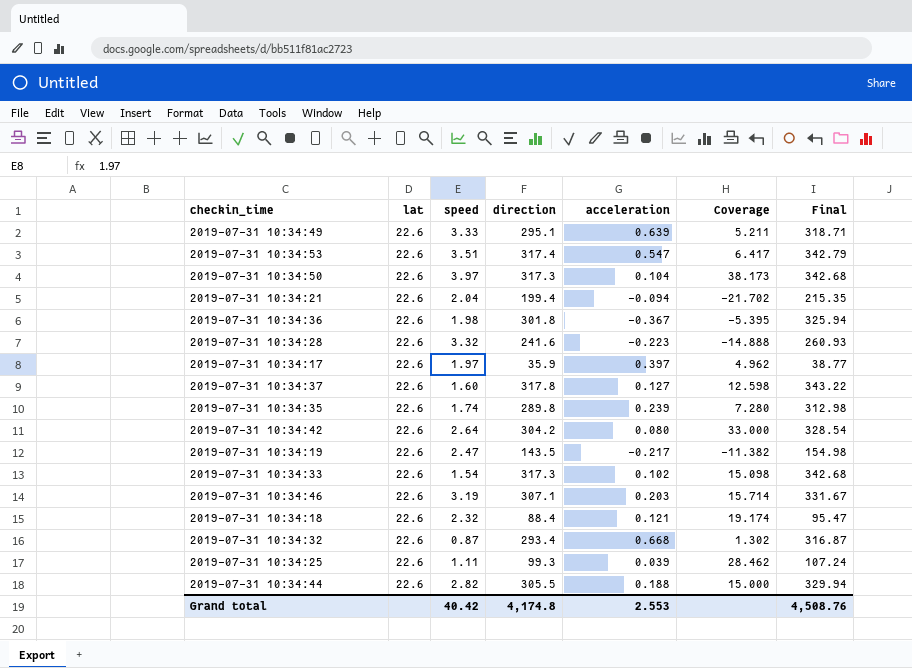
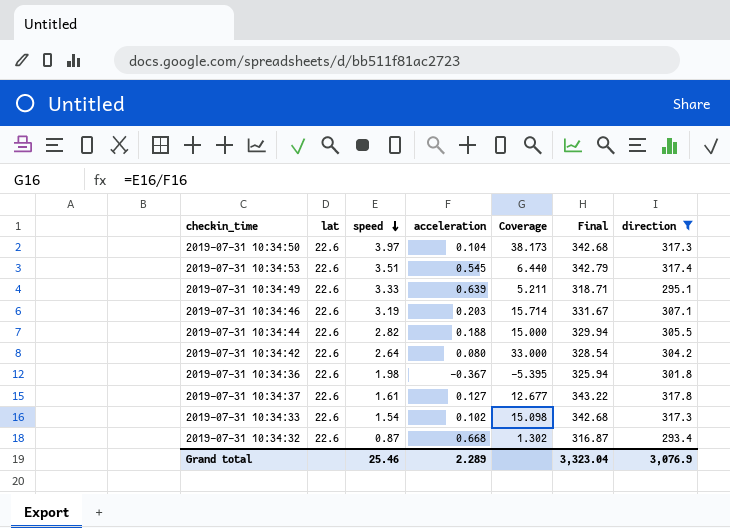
filter: none -> direction >= 293.4
row order: none -> speed descending
column direction | position: 4 -> 7
2019-07-31 10:34:53 | acceleration: 0.547 -> 0.545
2019-07-31 10:34:53 | Coverage: 6.417 -> 6.440
2019-07-31 10:34:37 | speed: 1.60 -> 1.61
2019-07-31 10:34:37 | Coverage: 12.598 -> 12.677
Grand total | speed: 40.42 -> 25.46
Grand total | acceleration: 2.553 -> 2.289
Grand total | Final: 4,508.76 -> 3,323.04
Grand total | direction: 4,174.8 -> 3,076.9

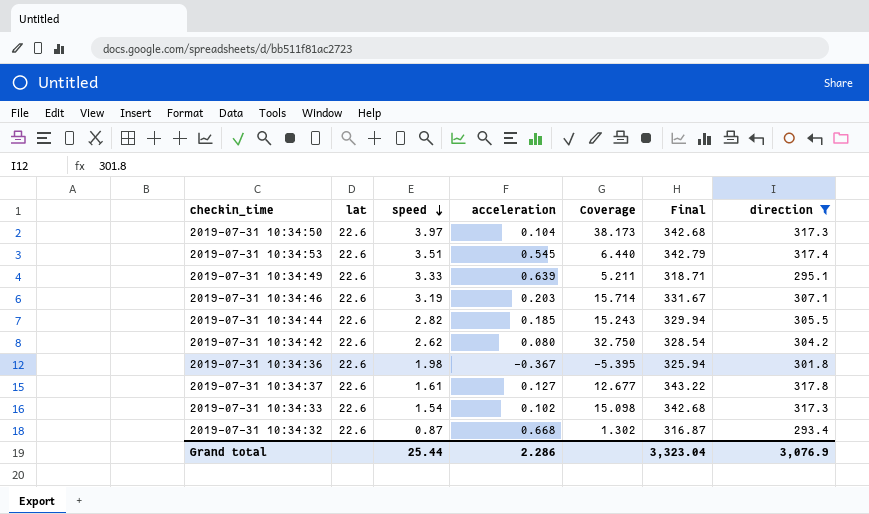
2019-07-31 10:34:44 | acceleration: 0.188 -> 0.185
2019-07-31 10:34:44 | Coverage: 15.000 -> 15.243
2019-07-31 10:34:42 | speed: 2.64 -> 2.62
2019-07-31 10:34:42 | Coverage: 33.000 -> 32.750
Grand total | speed: 25.46 -> 25.44
Grand total | acceleration: 2.289 -> 2.286

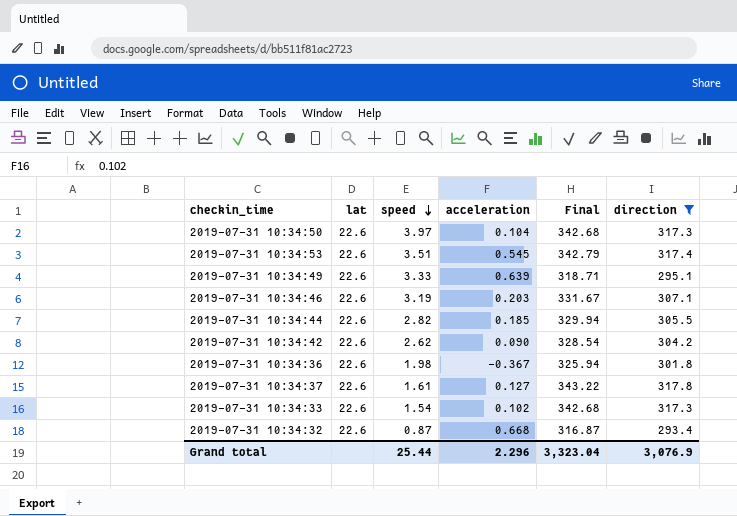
column Coverage | formula: [speed] / [acceleration] -> none
2019-07-31 10:34:42 | acceleration: 0.080 -> 0.090
Grand total | acceleration: 2.286 -> 2.296

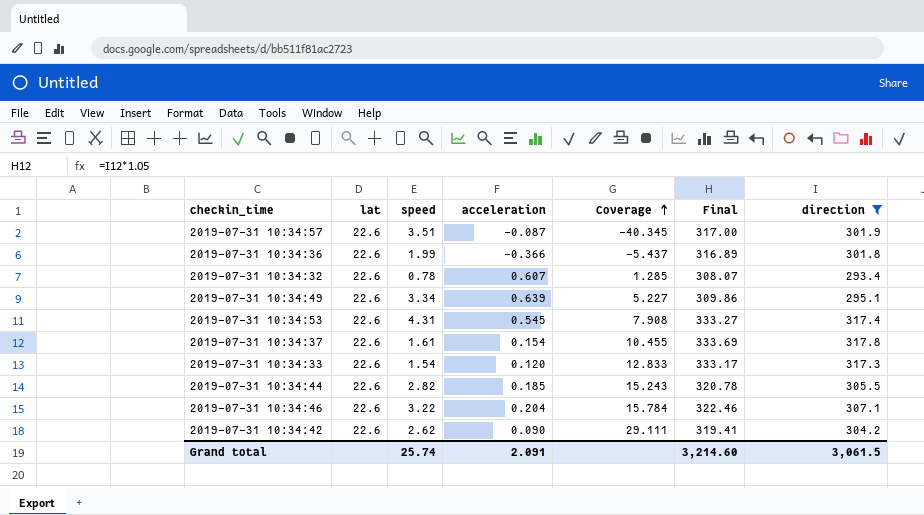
row order: speed descending -> Coverage ascending
column Coverage | formula: none -> [speed] / [acceleration]
column Final | formula: [direction] * 1.08 -> [direction] * 1.05
row 2019-07-31 10:34:50: 22.6 | 3.97 | 0.104 | 342.68 | 317.3 -> none
row 2019-07-31 10:34:57: none -> 22.6 | 3.51 | -0.087 | -40.345 | 317.00 | 301.9
2019-07-31 10:34:36 | speed: 1.98 -> 1.99
2019-07-31 10:34:36 | acceleration: -0.367 -> -0.366
2019-07-31 10:34:32 | speed: 0.87 -> 0.78
2019-07-31 10:34:32 | acceleration: 0.668 -> 0.607
2019-07-31 10:34:49 | speed: 3.33 -> 3.34
2019-07-31 10:34:53 | speed: 3.51 -> 4.31
2019-07-31 10:34:37 | acceleration: 0.127 -> 0.154
2019-07-31 10:34:33 | acceleration: 0.102 -> 0.120
2019-07-31 10:34:46 | speed: 3.19 -> 3.22
2019-07-31 10:34:46 | acceleration: 0.203 -> 0.204
Grand total | speed: 25.44 -> 25.74
Grand total | acceleration: 2.296 -> 2.091
Grand total | Final: 3,323.04 -> 3,214.60
Grand total | direction: 3,076.9 -> 3,061.5

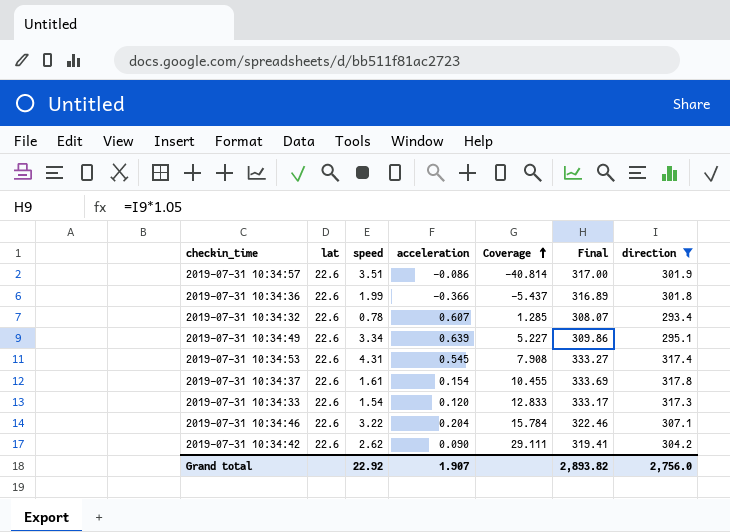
row 2019-07-31 10:34:44: 22.6 | 2.82 | 0.185 | 15.243 | 320.78 | 305.5 -> none
2019-07-31 10:34:57 | acceleration: -0.087 -> -0.086
2019-07-31 10:34:57 | Coverage: -40.345 -> -40.814
Grand total | speed: 25.74 -> 22.92
Grand total | acceleration: 2.091 -> 1.907
Grand total | Final: 3,214.60 -> 2,893.82
Grand total | direction: 3,061.5 -> 2,756.0

